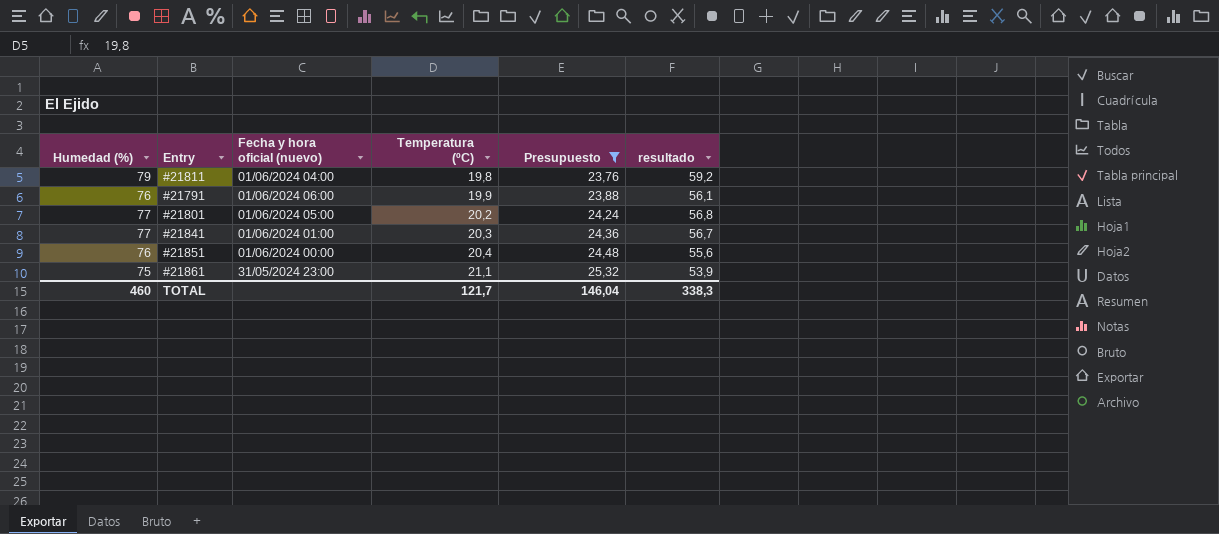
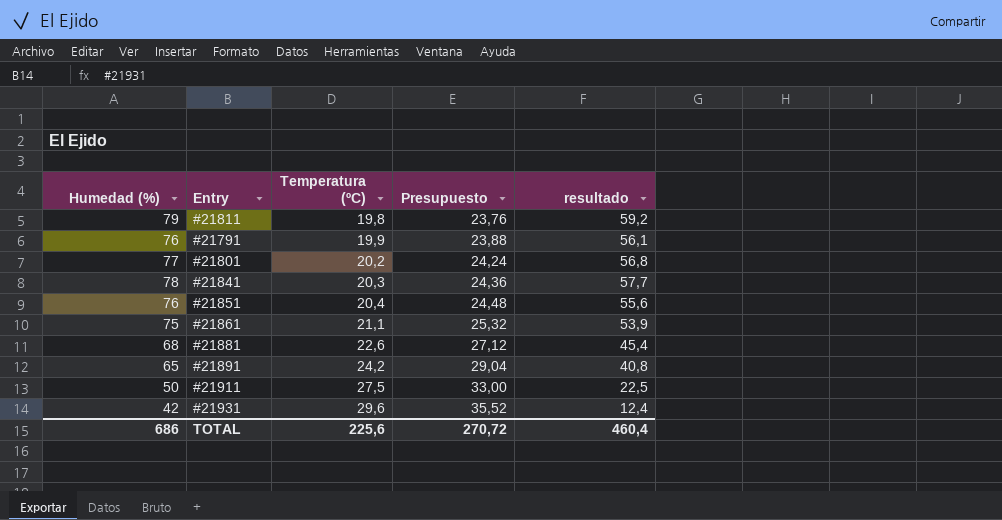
filter: Presupuesto <= 25,32 -> none
column Fecha y hora oficial (nuevo) | position: 3 -> none
#21841 | Humedad (%): 77 -> 78
#21841 | resultado: 56,7 -> 57,7
TOTAL | Humedad (%): 460 -> 686
TOTAL | Temperatura (ºC): 121,7 -> 225,6
TOTAL | Presupuesto: 146,04 -> 270,72
TOTAL | resultado: 338,3 -> 460,4

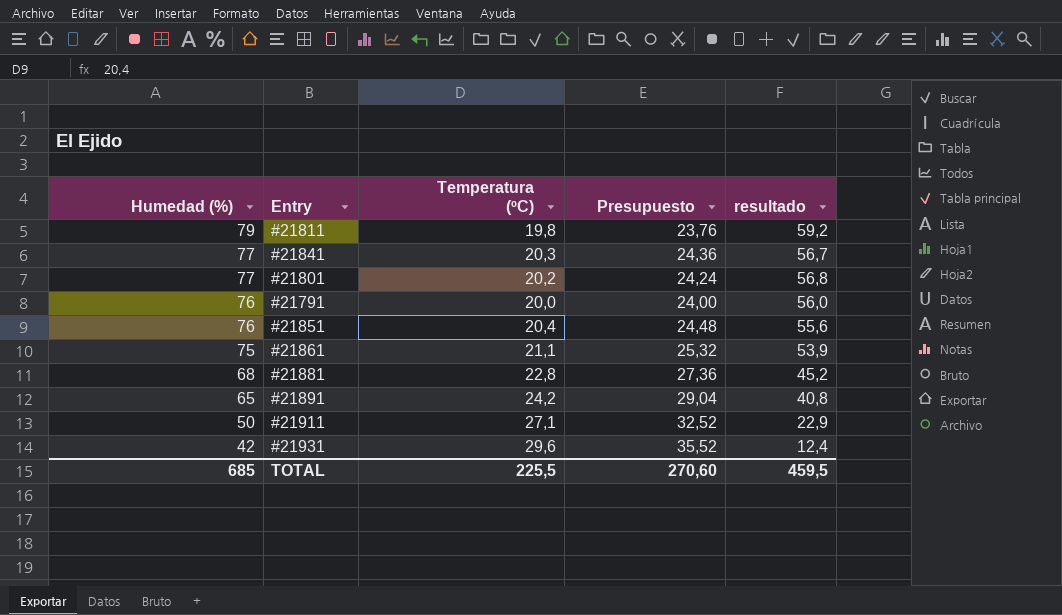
row order: Temperatura (ºC) ascending -> Humedad (%) descending
#21841 | Humedad (%): 78 -> 77
#21841 | resultado: 57,7 -> 56,7
#21791 | Temperatura (ºC): 19,9 -> 20,0
#21791 | Presupuesto: 23,88 -> 24,00
#21791 | resultado: 56,1 -> 56,0
#21881 | Temperatura (ºC): 22,6 -> 22,8
#21881 | Presupuesto: 27,12 -> 27,36
#21881 | resultado: 45,4 -> 45,2
#21911 | Temperatura (ºC): 27,5 -> 27,1
#21911 | Presupuesto: 33,00 -> 32,52
#21911 | resultado: 22,5 -> 22,9
TOTAL | Humedad (%): 686 -> 685
TOTAL | Temperatura (ºC): 225,6 -> 225,5
TOTAL | Presupuesto: 270,72 -> 270,60
TOTAL | resultado: 460,4 -> 459,5

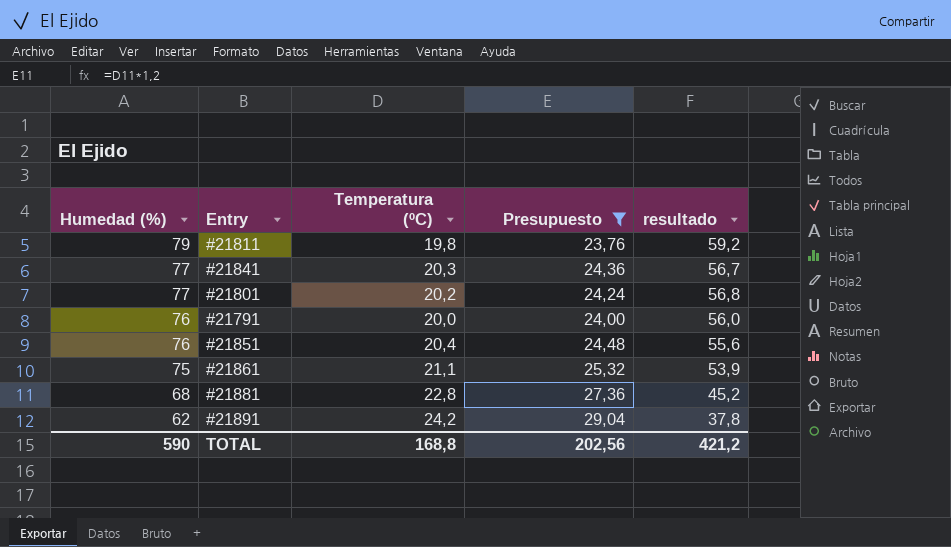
filter: none -> Presupuesto <= 29,04
#21891 | Humedad (%): 65 -> 62
#21891 | resultado: 40,8 -> 37,8
TOTAL | Humedad (%): 685 -> 590
TOTAL | Temperatura (ºC): 225,5 -> 168,8
TOTAL | Presupuesto: 270,60 -> 202,56
TOTAL | resultado: 459,5 -> 421,2

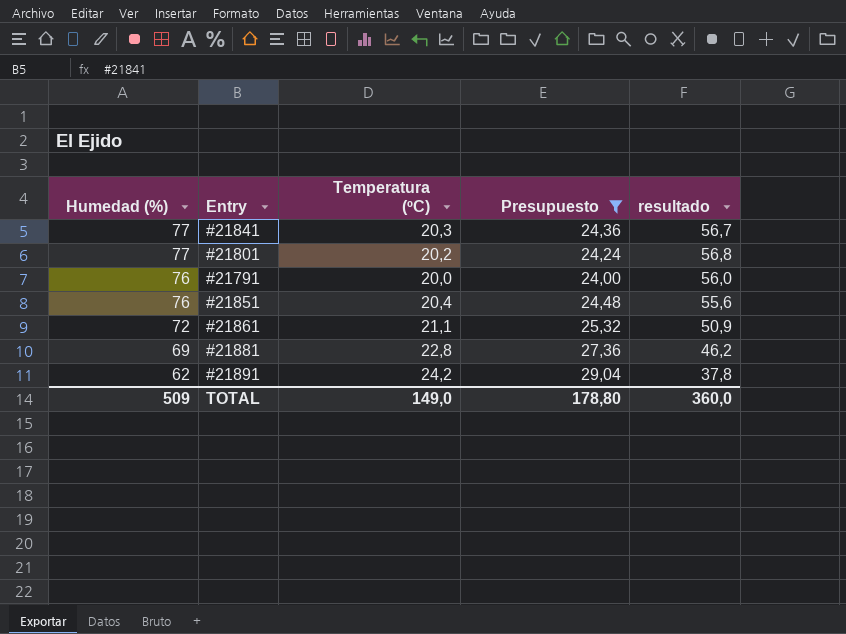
row #21811: 79 | 19,8 | 23,76 | 59,2 -> none
#21861 | Humedad (%): 75 -> 72
#21861 | resultado: 53,9 -> 50,9
#21881 | Humedad (%): 68 -> 69
#21881 | resultado: 45,2 -> 46,2
TOTAL | Humedad (%): 590 -> 509
TOTAL | Temperatura (ºC): 168,8 -> 149,0
TOTAL | Presupuesto: 202,56 -> 178,80
TOTAL | resultado: 421,2 -> 360,0

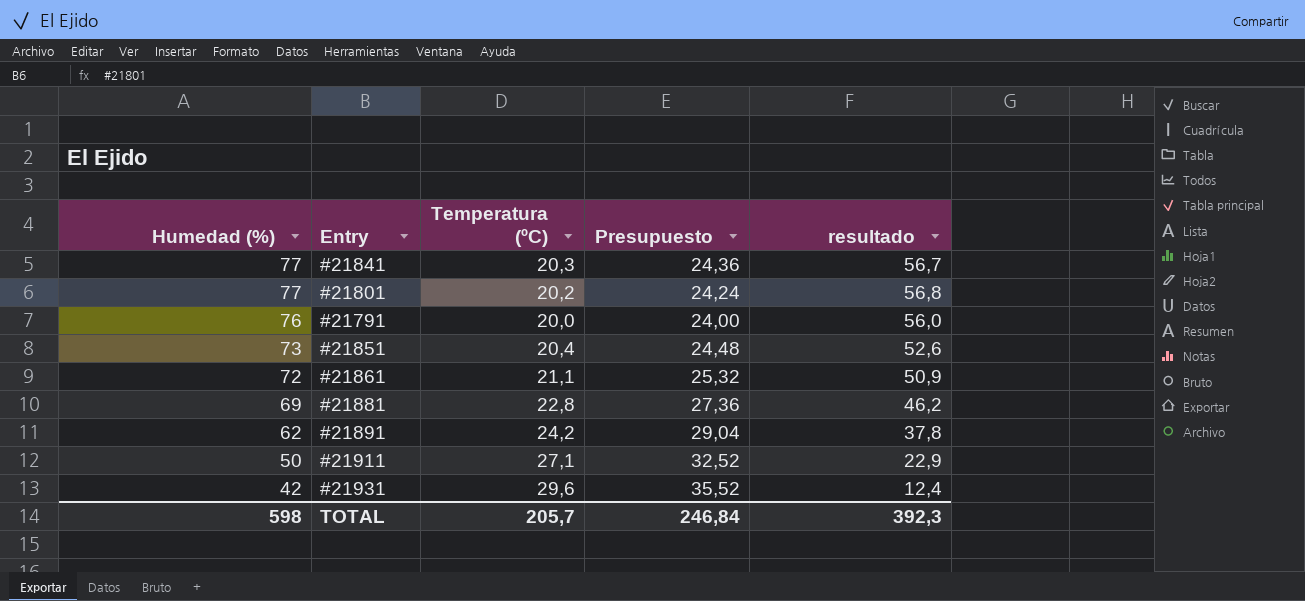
filter: Presupuesto <= 29,04 -> none
#21851 | Humedad (%): 76 -> 73
#21851 | resultado: 55,6 -> 52,6
TOTAL | Humedad (%): 509 -> 598
TOTAL | Temperatura (ºC): 149,0 -> 205,7
TOTAL | Presupuesto: 178,80 -> 246,84
TOTAL | resultado: 360,0 -> 392,3

